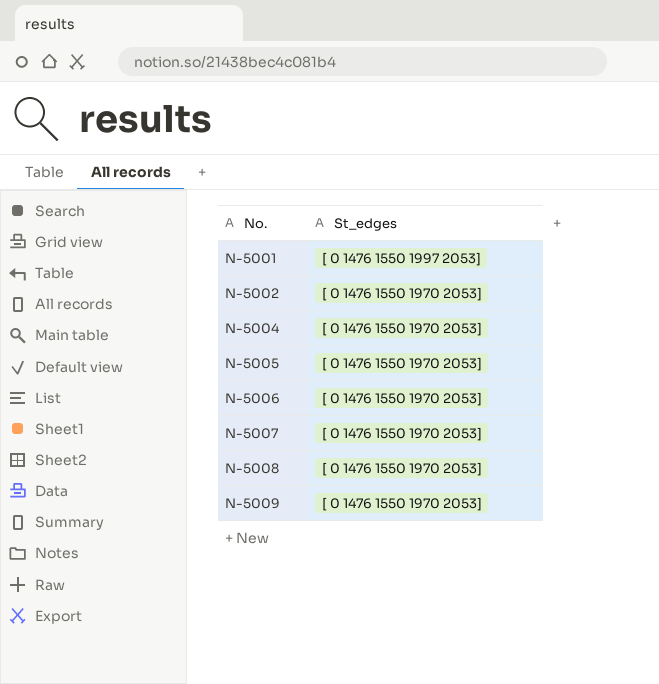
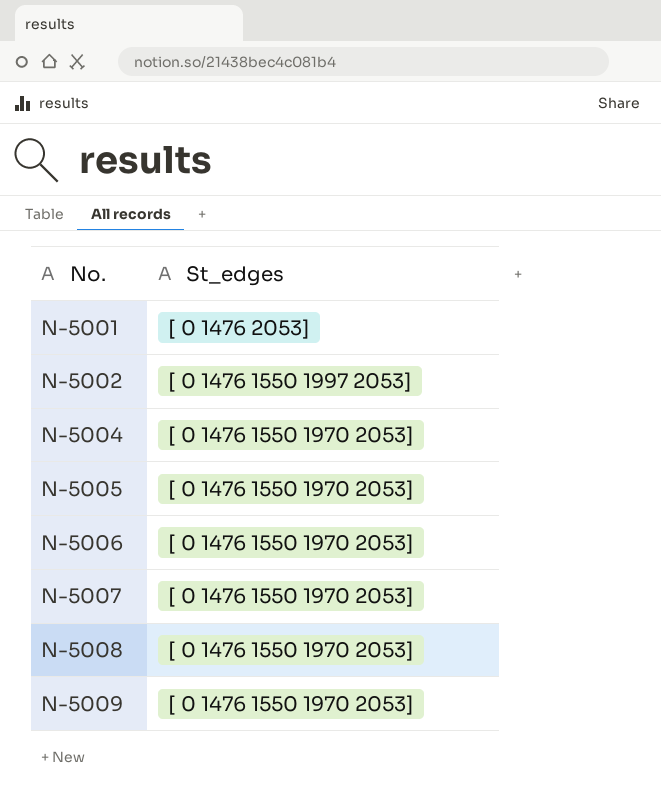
N-5001 | St_edges: [ 0 1476 1550 1997 2053] -> [ 0 1476 2053]
N-5002 | St_edges: [ 0 1476 1550 1970 2053] -> [ 0 1476 1550 1997 2053]

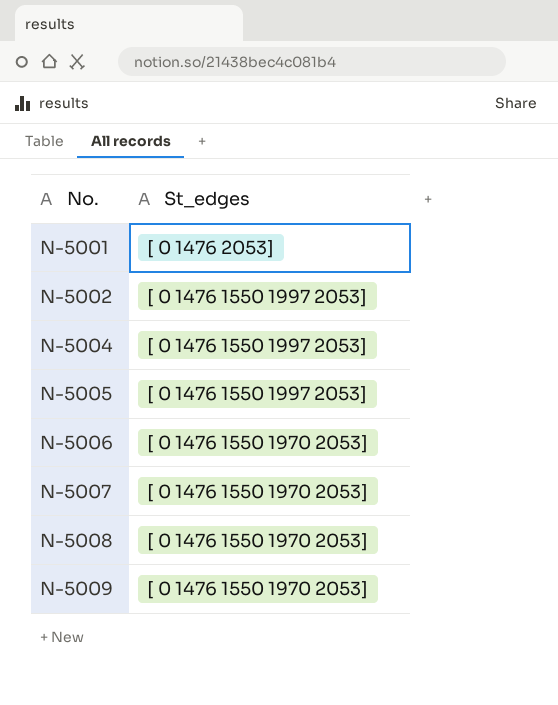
N-5004 | St_edges: [ 0 1476 1550 1970 2053] -> [ 0 1476 1550 1997 2053]
N-5005 | St_edges: [ 0 1476 1550 1970 2053] -> [ 0 1476 1550 1997 2053]

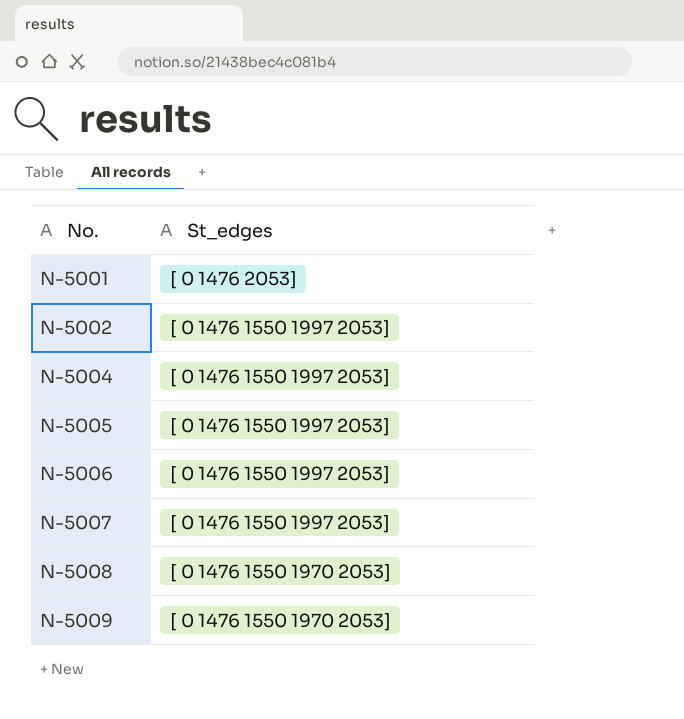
N-5006 | St_edges: [ 0 1476 1550 1970 2053] -> [ 0 1476 1550 1997 2053]
N-5007 | St_edges: [ 0 1476 1550 1970 2053] -> [ 0 1476 1550 1997 2053]

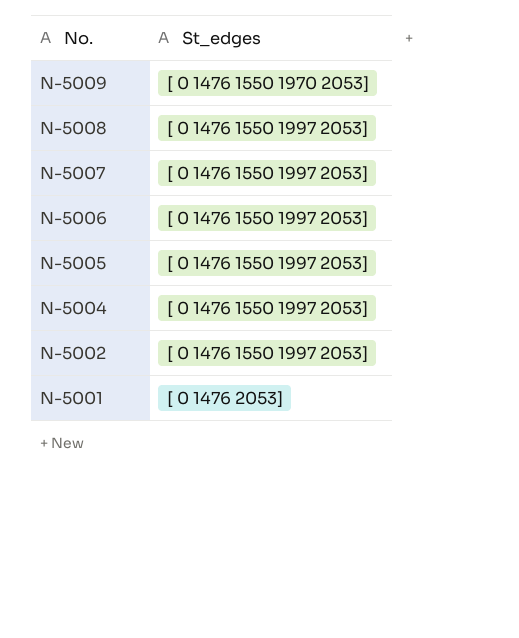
row order: No. ascending -> No. descending
N-5008 | St_edges: [ 0 1476 1550 1970 2053] -> [ 0 1476 1550 1997 2053]

